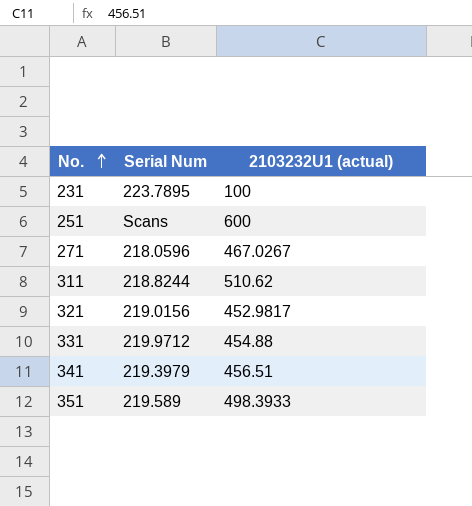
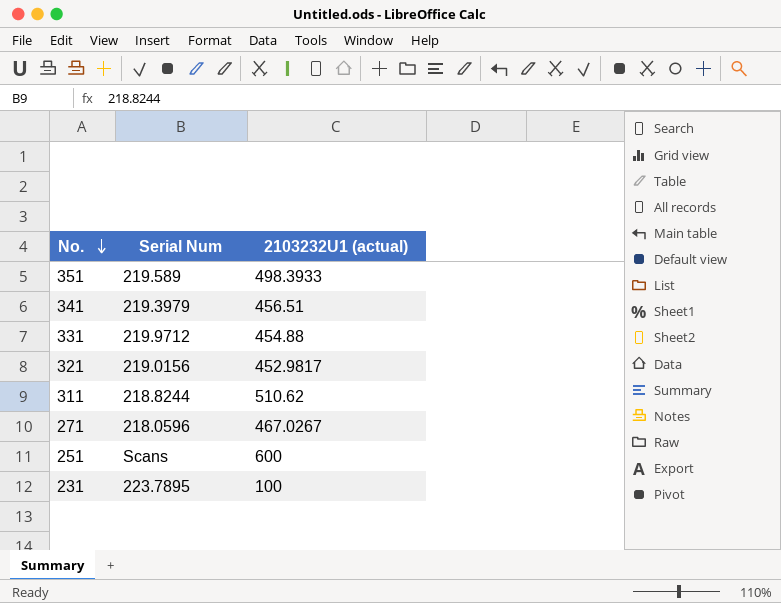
row order: No. ascending -> No. descending

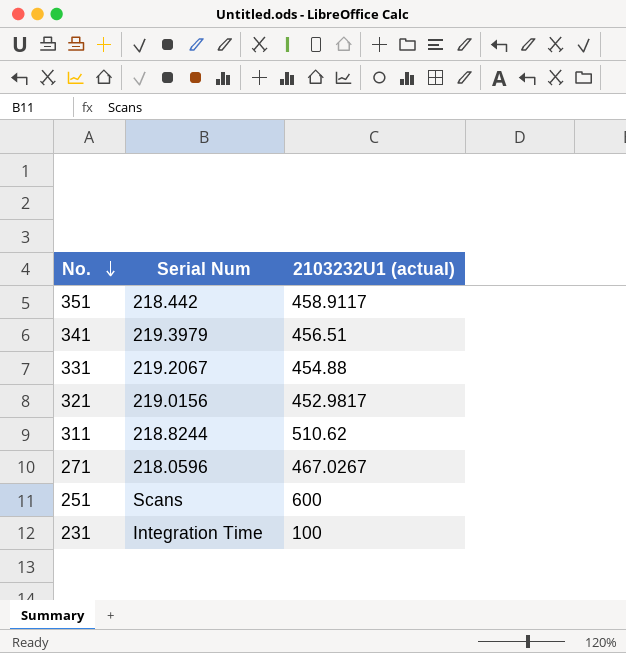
351 | Serial Num: 219.589 -> 218.442
351 | 2103232U1 (actual): 498.3933 -> 458.9117
331 | Serial Num: 219.9712 -> 219.2067
231 | Serial Num: 223.7895 -> Integration Time

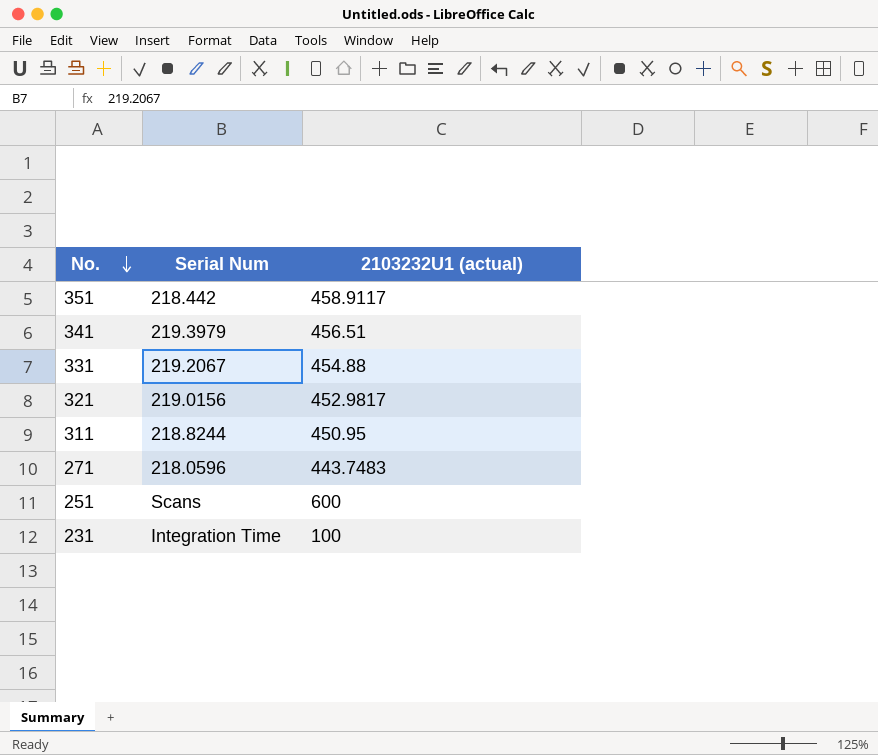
311 | 2103232U1 (actual): 510.62 -> 450.95
271 | 2103232U1 (actual): 467.0267 -> 443.7483

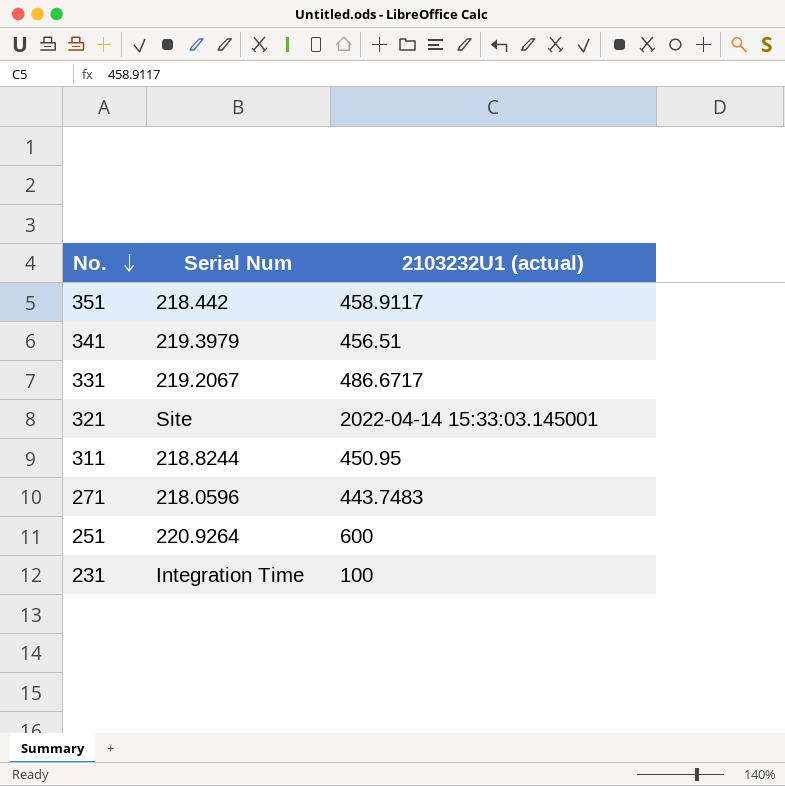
331 | 2103232U1 (actual): 454.88 -> 486.6717
321 | Serial Num: 219.0156 -> Site
321 | 2103232U1 (actual): 452.9817 -> 2022-04-14 15:33:03.145001
251 | Serial Num: Scans -> 220.9264

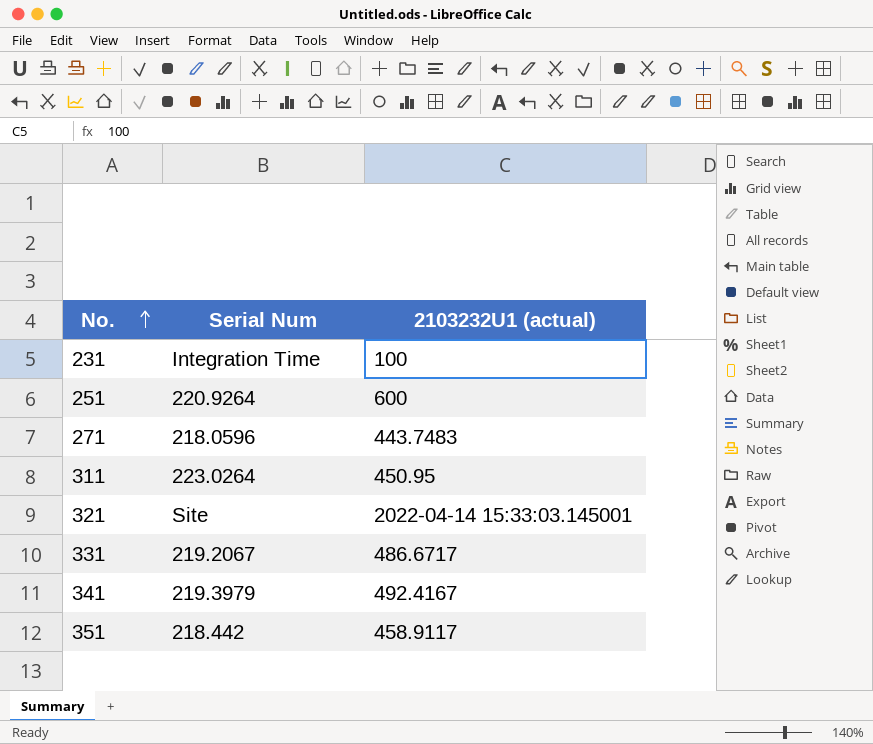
row order: No. descending -> No. ascending
311 | Serial Num: 218.8244 -> 223.0264
341 | 2103232U1 (actual): 456.51 -> 492.4167

